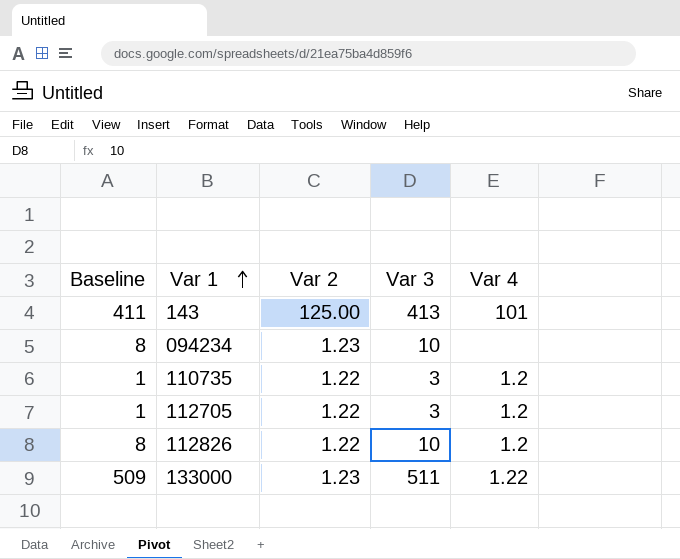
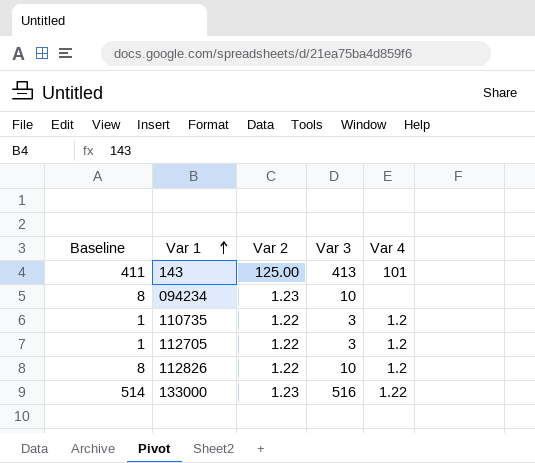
133000 | Baseline: 509 -> 514
133000 | Var 3: 511 -> 516

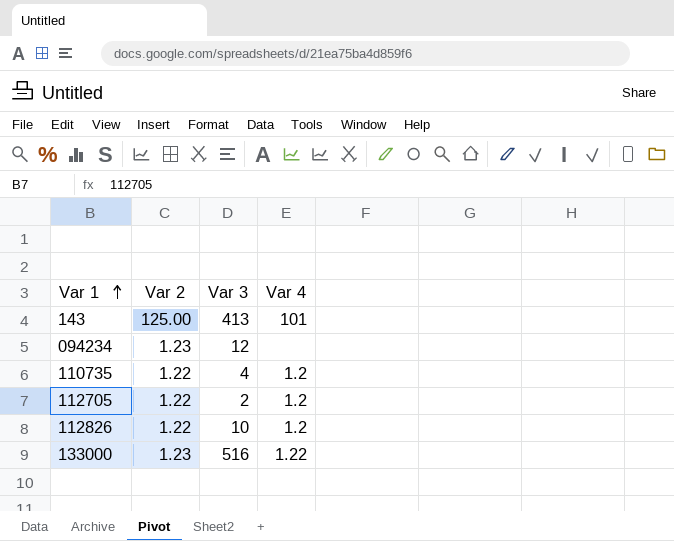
column Baseline | formula: [Var 3] - 2 -> none
094234 | Var 3: 10 -> 12
110735 | Var 3: 3 -> 4
112705 | Var 3: 3 -> 2

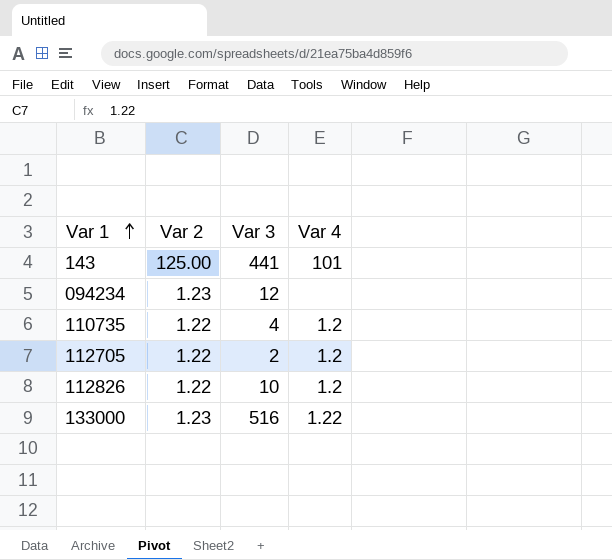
143 | Var 3: 413 -> 441

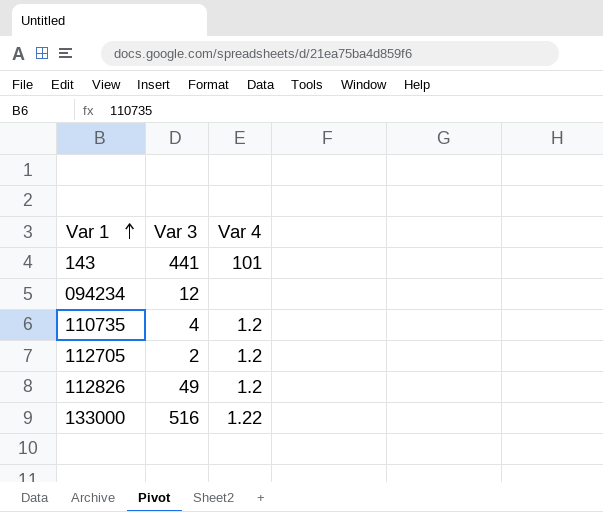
column Var 2 | position: 2 -> none
112826 | Var 3: 10 -> 49

